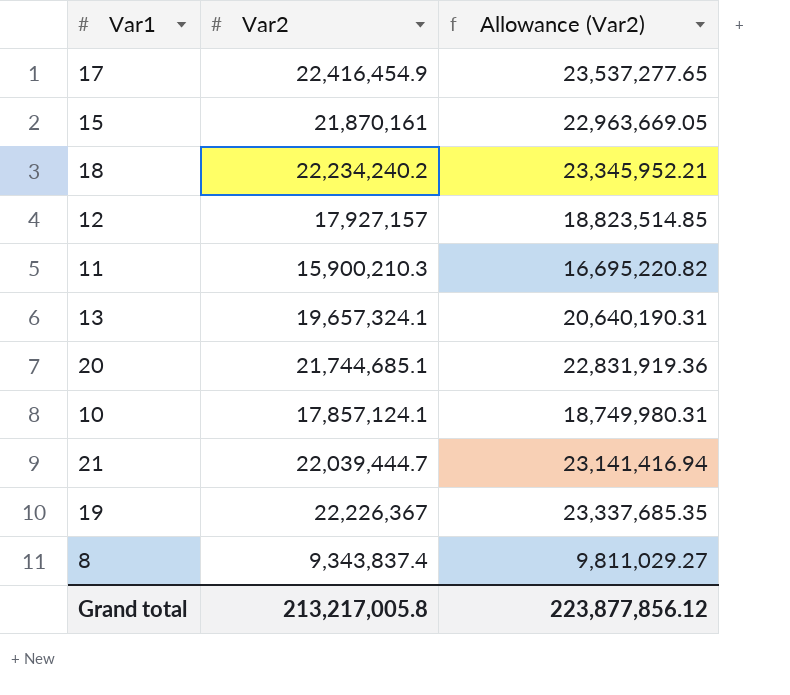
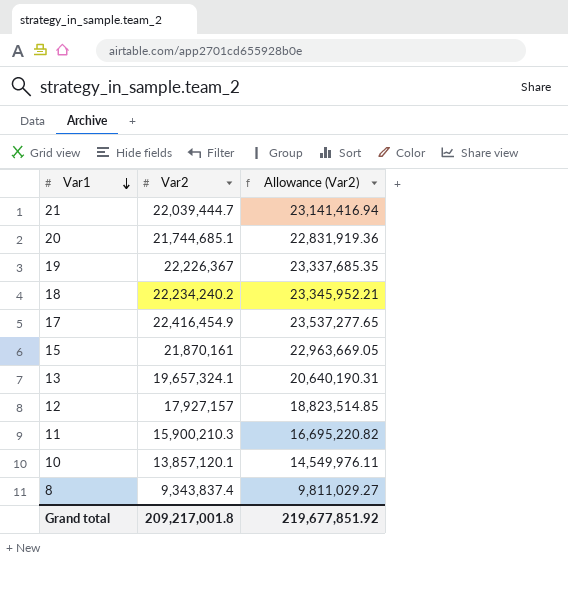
row order: none -> Var1 descending
10 | Var2: 17,857,124.1 -> 13,857,120.1
10 | Allowance (Var2): 18,749,980.31 -> 14,549,976.11
Grand total | Var2: 213,217,005.8 -> 209,217,001.8
Grand total | Allowance (Var2): 223,877,856.12 -> 219,677,851.92

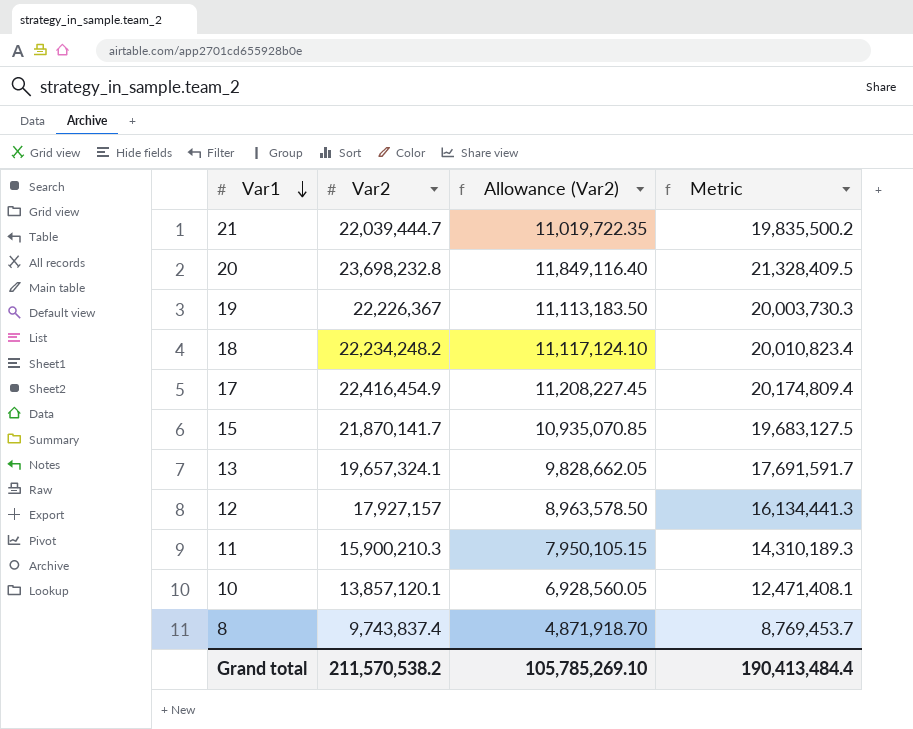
column Allowance (Var2) | formula: [Var2] * 1.05 -> [Var2] * 0.5
column Metric | formula: none -> [Var2] * 0.9
20 | Var2: 21,744,685.1 -> 23,698,232.8
18 | Var2: 22,234,240.2 -> 22,234,248.2
15 | Var2: 21,870,161 -> 21,870,141.7
8 | Var2: 9,343,837.4 -> 9,743,837.4
Grand total | Var2: 209,217,001.8 -> 211,570,538.2
Grand total | Allowance (Var2): 219,677,851.92 -> 105,785,269.10

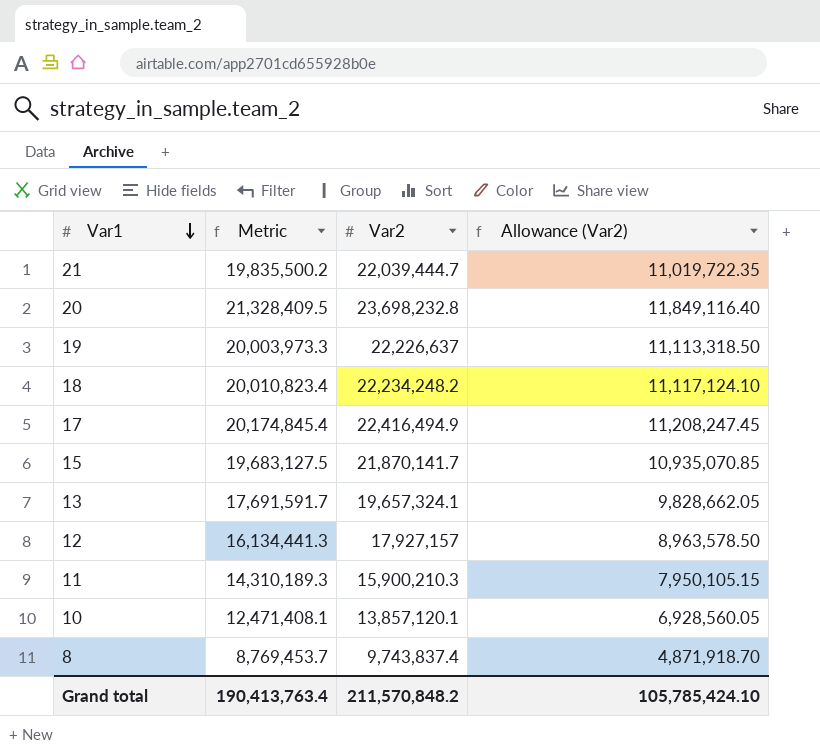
column Metric | position: 4 -> 2
19 | Metric: 20,003,730.3 -> 20,003,973.3
19 | Var2: 22,226,367 -> 22,226,637
19 | Allowance (Var2): 11,113,183.50 -> 11,113,318.50
17 | Metric: 20,174,809.4 -> 20,174,845.4
17 | Var2: 22,416,454.9 -> 22,416,494.9
17 | Allowance (Var2): 11,208,227.45 -> 11,208,247.45
Grand total | Metric: 190,413,484.4 -> 190,413,763.4
Grand total | Var2: 211,570,538.2 -> 211,570,848.2
Grand total | Allowance (Var2): 105,785,269.10 -> 105,785,424.10

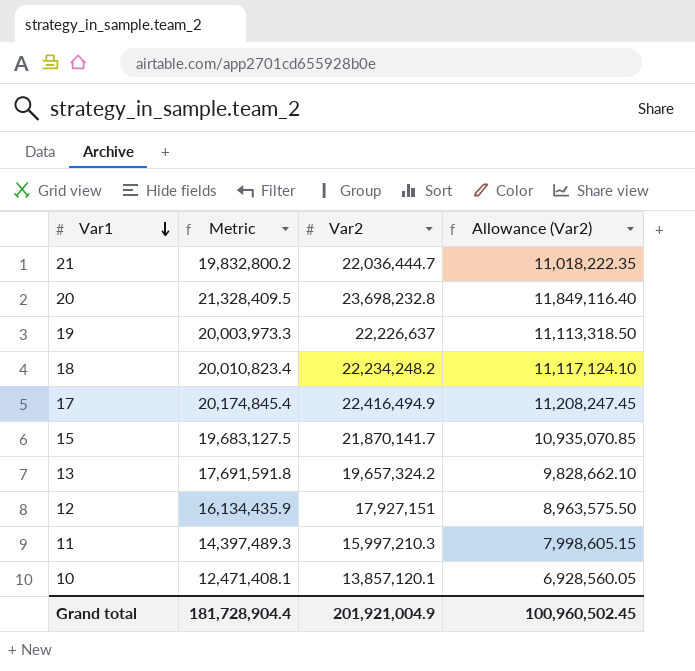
row 8: 8,769,453.7 | 9,743,837.4 | 4,871,918.70 -> none
21 | Metric: 19,835,500.2 -> 19,832,800.2
21 | Var2: 22,039,444.7 -> 22,036,444.7
21 | Allowance (Var2): 11,019,722.35 -> 11,018,222.35
13 | Metric: 17,691,591.7 -> 17,691,591.8
13 | Var2: 19,657,324.1 -> 19,657,324.2
13 | Allowance (Var2): 9,828,662.05 -> 9,828,662.10
12 | Metric: 16,134,441.3 -> 16,134,435.9
12 | Var2: 17,927,157 -> 17,927,151
12 | Allowance (Var2): 8,963,578.50 -> 8,963,575.50
11 | Metric: 14,310,189.3 -> 14,397,489.3
11 | Var2: 15,900,210.3 -> 15,997,210.3
11 | Allowance (Var2): 7,950,105.15 -> 7,998,605.15
Grand total | Metric: 190,413,763.4 -> 181,728,904.4
Grand total | Var2: 211,570,848.2 -> 201,921,004.9
Grand total | Allowance (Var2): 105,785,424.10 -> 100,960,502.45

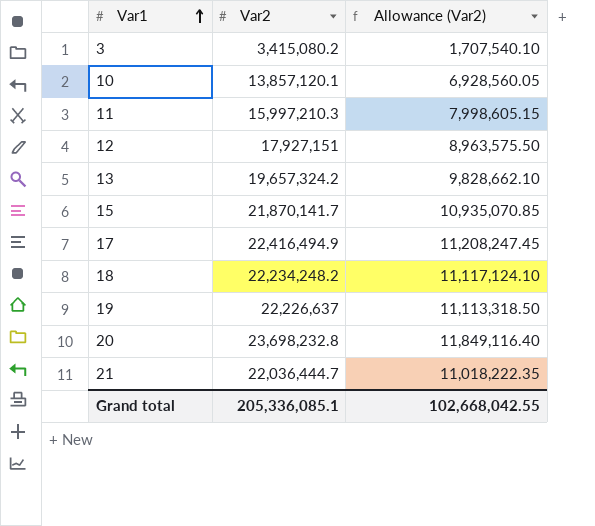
row order: Var1 descending -> Var1 ascending
column Metric | formula: [Var2] * 0.9 -> none
row 3: none -> 3,415,080.2 | 1,707,540.10
Grand total | Var2: 201,921,004.9 -> 205,336,085.1
Grand total | Allowance (Var2): 100,960,502.45 -> 102,668,042.55

